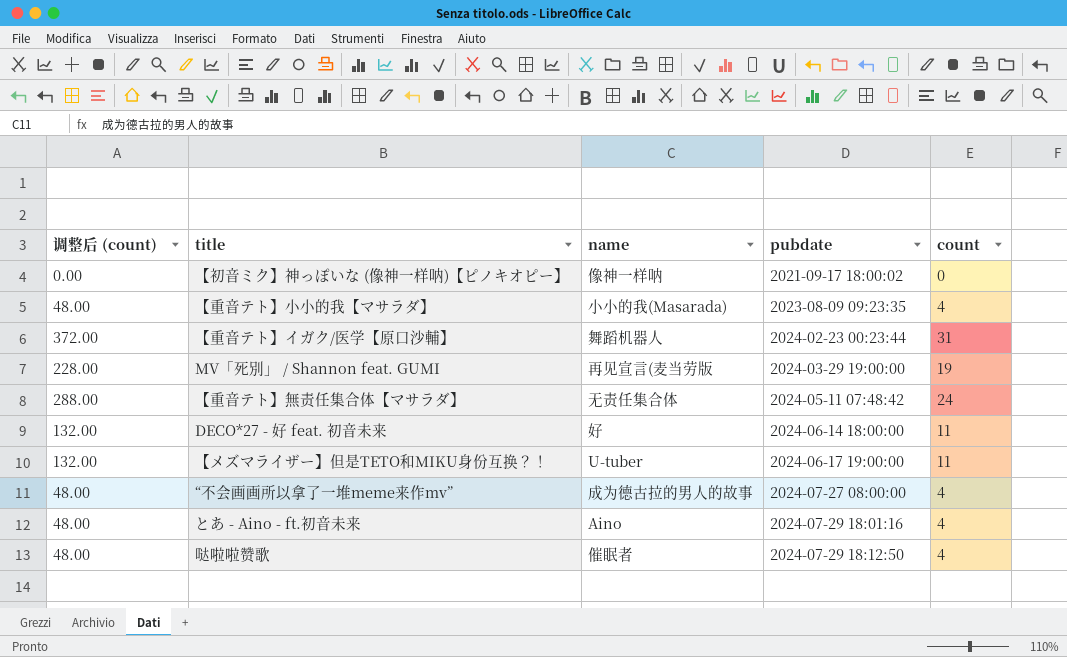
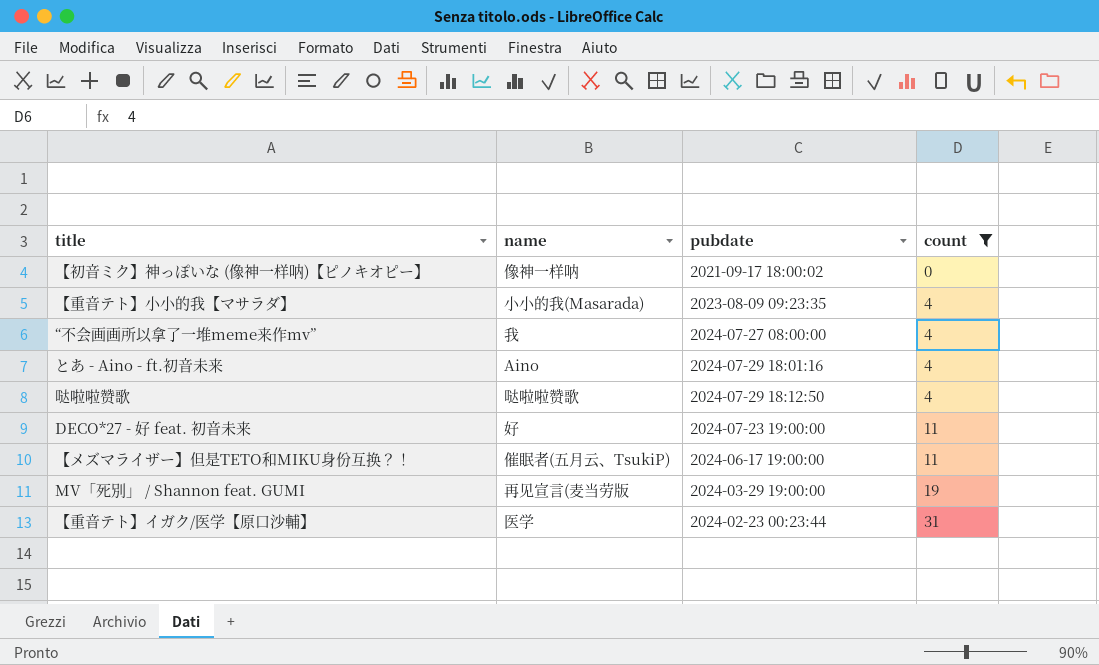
filter: none -> count != 24
row order: pubdate ascending -> count ascending
column 调整后 (count) | formula: [count] * 12 -> none
“不会画画所以拿了一堆meme来作mv” | name: 成为德古拉的男人的故事 -> 我
哒啦啦赞歌 | name: 催眠者 -> 哒啦啦赞歌
DECO*27 - 好 feat. 初音未来 | pubdate: 2024-06-14 18:00:00 -> 2024-07-23 19:00:00
【メズマライザー】但是TETO和MIKU身份互换？！ | name: U-tuber -> 催眠者(五月云、TsukiP)
【重音テト】イガク/医学【原口沙輔】 | name: 舞蹈机器人 -> 医学

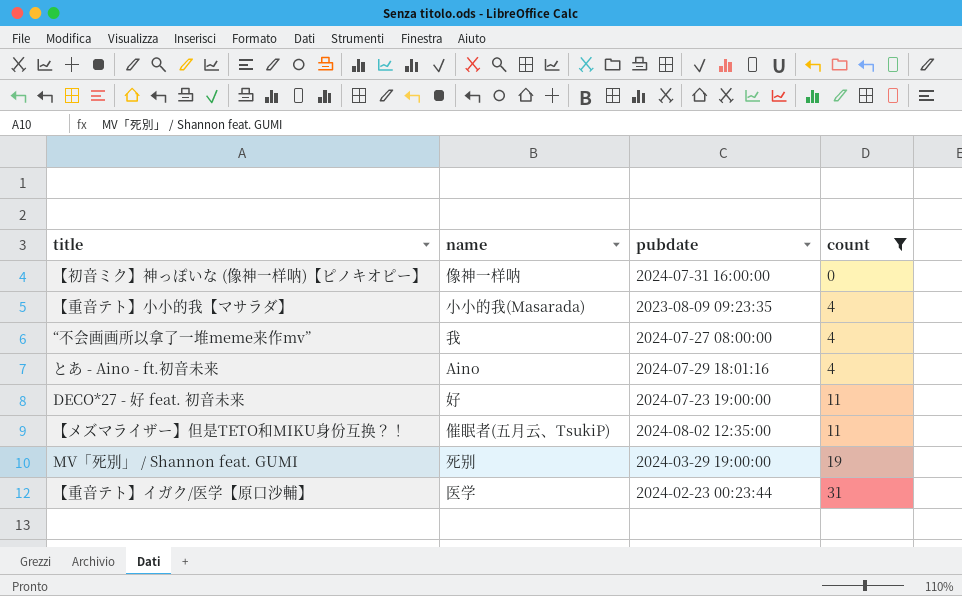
row 哒啦啦赞歌: 哒啦啦赞歌 | 2024-07-29 18:12:50 | 4 -> none
【初音ミク】神っぽいな (像神一样呐)【ピノキオピー】 | pubdate: 2021-09-17 18:00:02 -> 2024-07-31 16:00:00
【メズマライザー】但是TETO和MIKU身份互换？！ | pubdate: 2024-06-17 19:00:00 -> 2024-08-02 12:35:00
MV「死別」 / Shannon feat. GUMI | name: 再见宣言(麦当劳版 -> 死别

